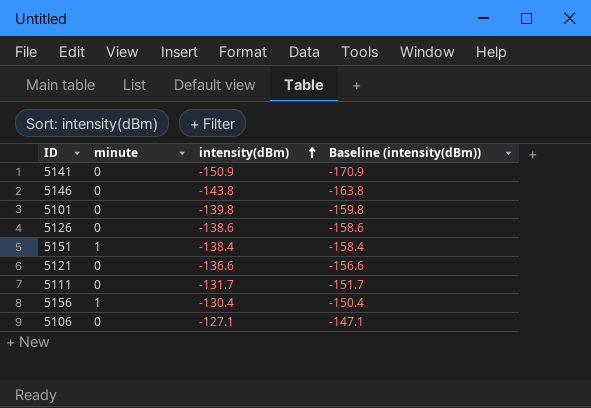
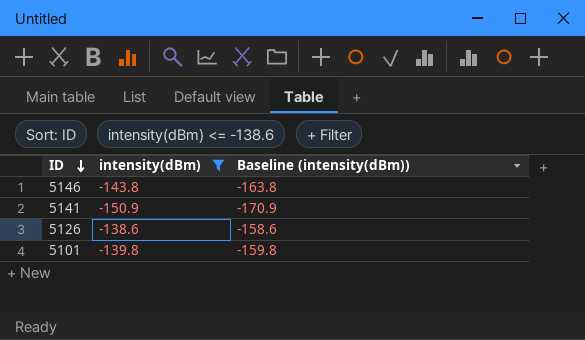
filter: none -> intensity(dBm) <= -138.6
row order: intensity(dBm) ascending -> ID descending
column minute | position: 2 -> none

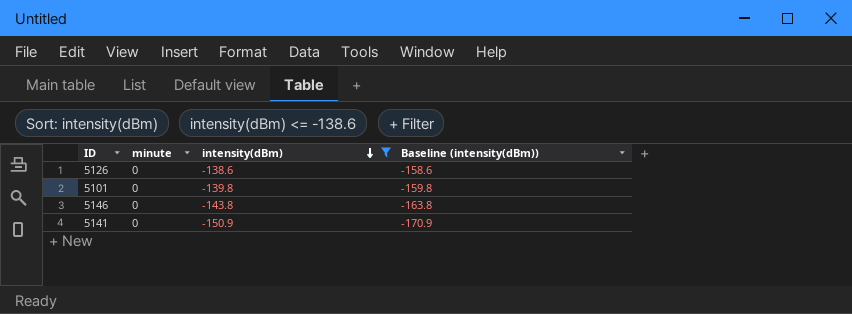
row order: ID descending -> intensity(dBm) descending
column minute | position: none -> 2

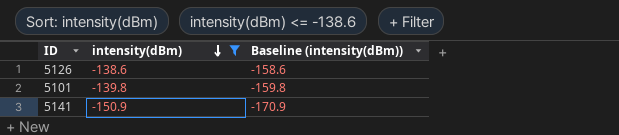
column minute | position: 2 -> none
row 5146: 0 | -143.8 | -163.8 -> none

